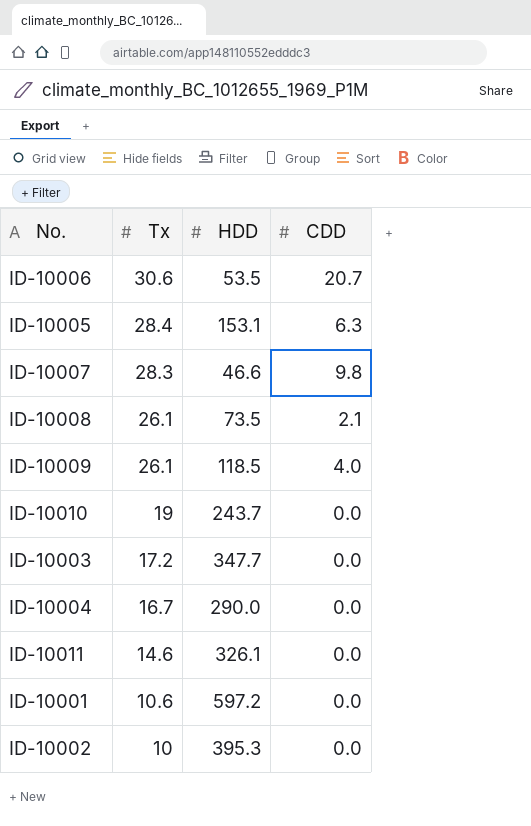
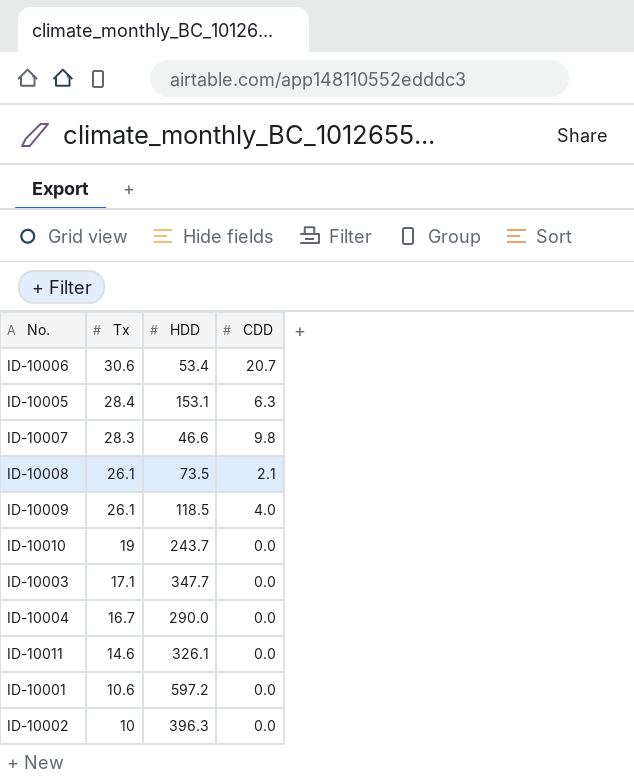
ID-10006 | HDD: 53.5 -> 53.4
ID-10003 | Tx: 17.2 -> 17.1
ID-10002 | HDD: 395.3 -> 396.3

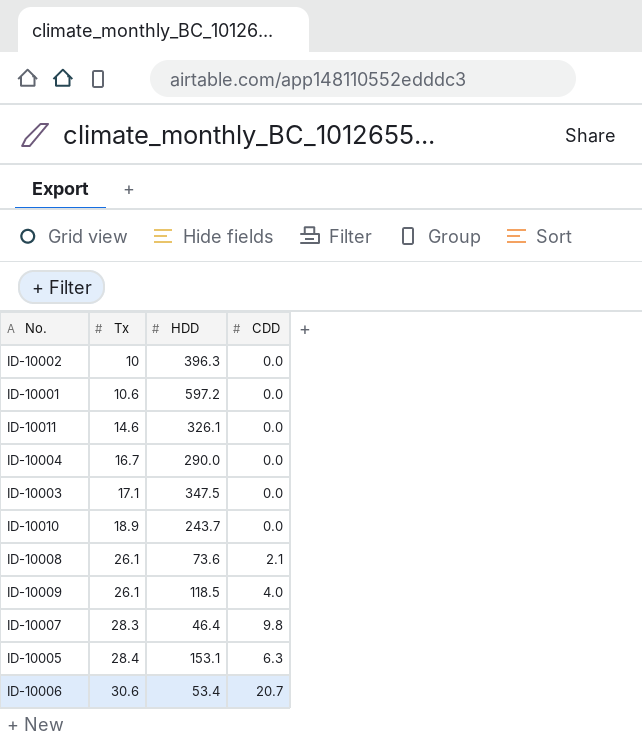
row order: Tx descending -> Tx ascending
ID-10003 | HDD: 347.7 -> 347.5
ID-10010 | Tx: 19 -> 18.9
ID-10008 | HDD: 73.5 -> 73.6
ID-10007 | HDD: 46.6 -> 46.4

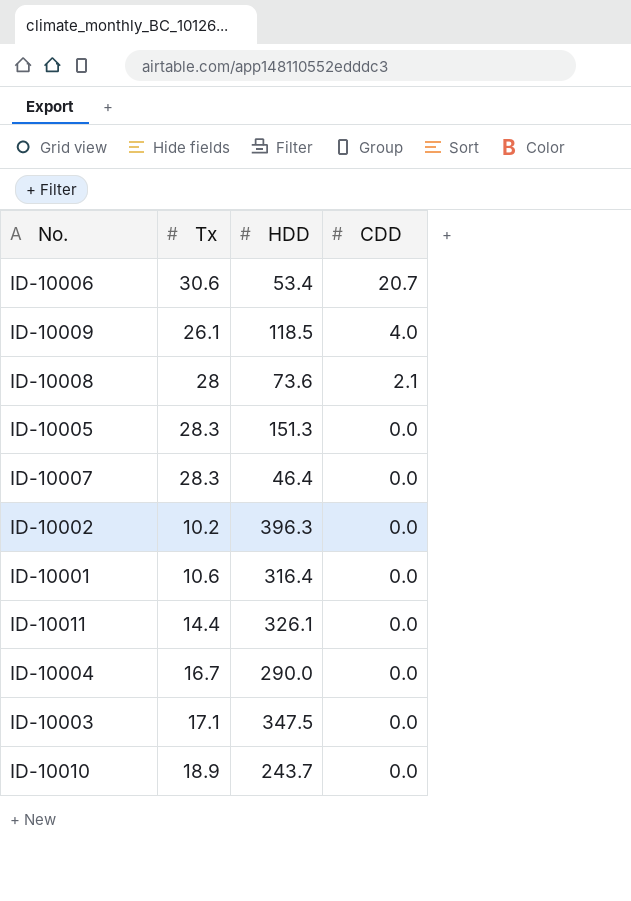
row order: Tx ascending -> CDD descending
ID-10008 | Tx: 26.1 -> 28
ID-10005 | Tx: 28.4 -> 28.3
ID-10005 | HDD: 153.1 -> 151.3
ID-10005 | CDD: 6.3 -> 0.0
ID-10007 | CDD: 9.8 -> 0.0
ID-10002 | Tx: 10 -> 10.2
ID-10001 | HDD: 597.2 -> 316.4
ID-10011 | Tx: 14.6 -> 14.4

